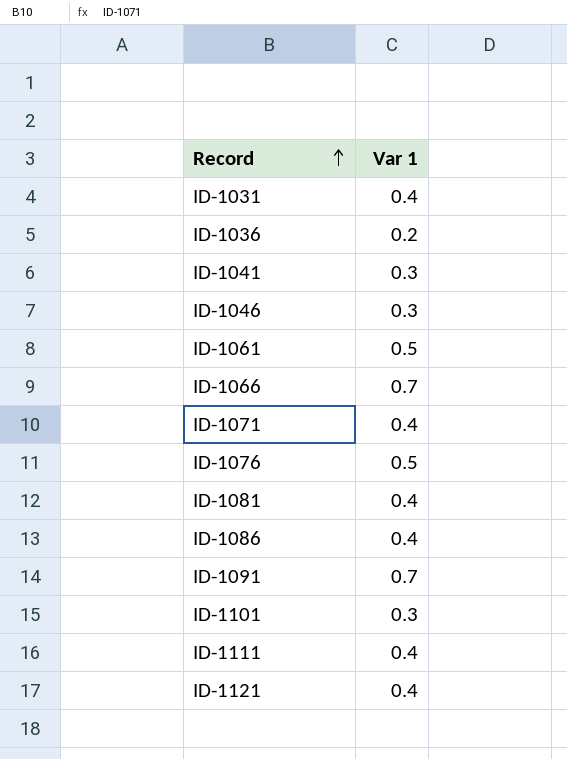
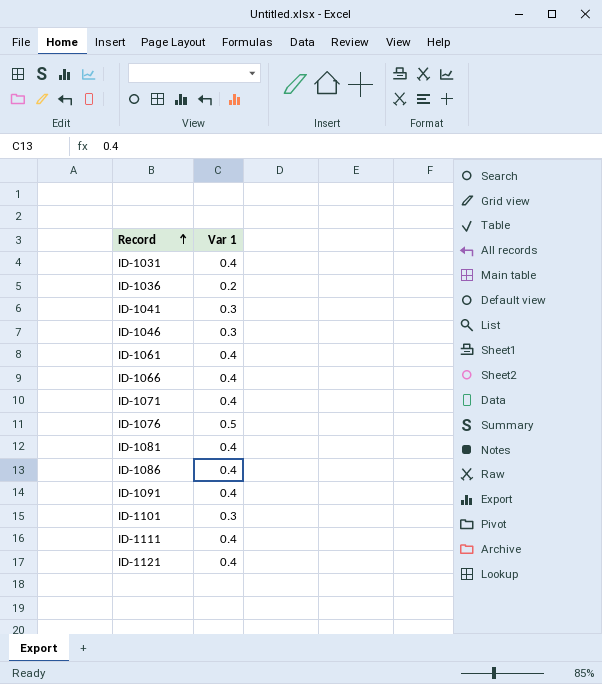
ID-1061 | Var 1: 0.5 -> 0.4
ID-1066 | Var 1: 0.7 -> 0.4
ID-1091 | Var 1: 0.7 -> 0.4

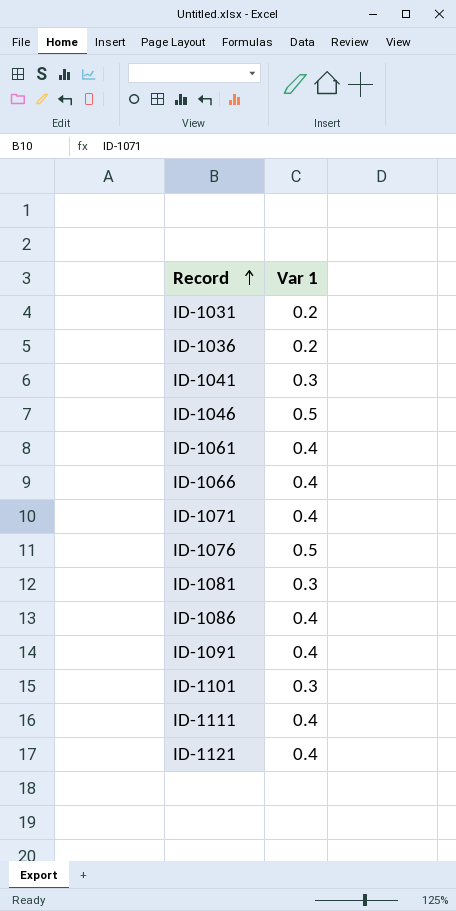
ID-1031 | Var 1: 0.4 -> 0.2
ID-1046 | Var 1: 0.3 -> 0.5
ID-1081 | Var 1: 0.4 -> 0.3

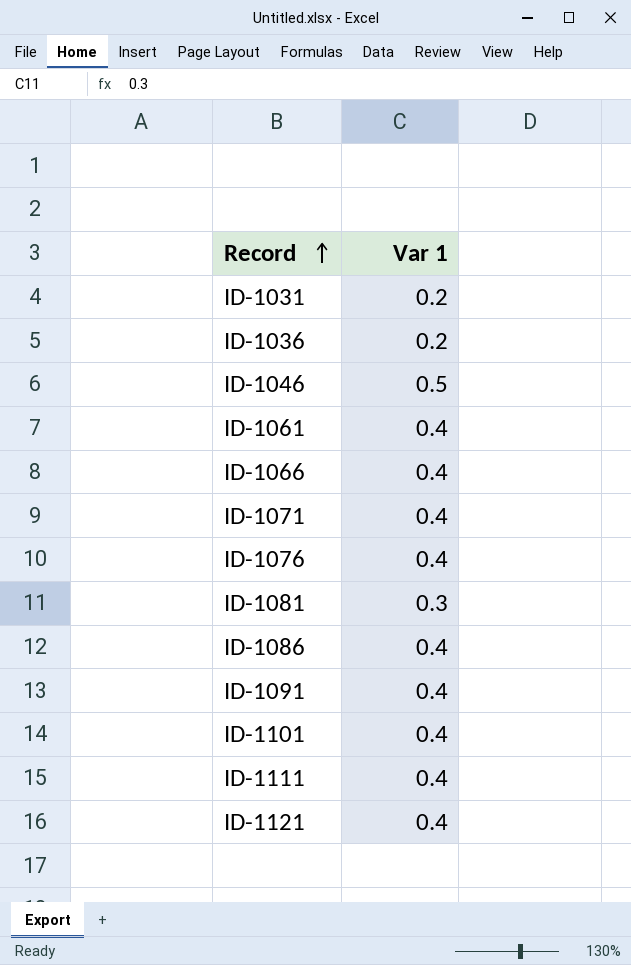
row ID-1041: 0.3 -> none
ID-1076 | Var 1: 0.5 -> 0.4
ID-1101 | Var 1: 0.3 -> 0.4

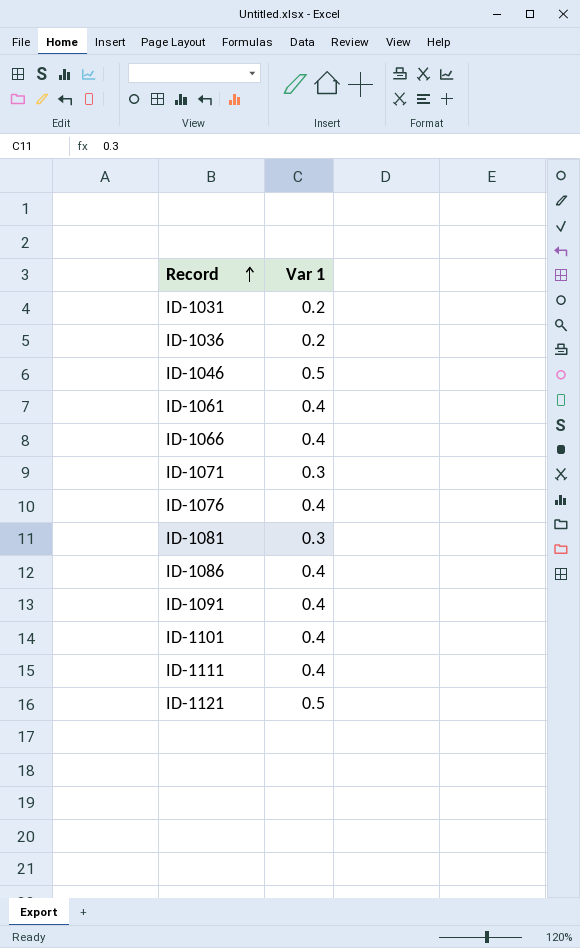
ID-1071 | Var 1: 0.4 -> 0.3
ID-1121 | Var 1: 0.4 -> 0.5

